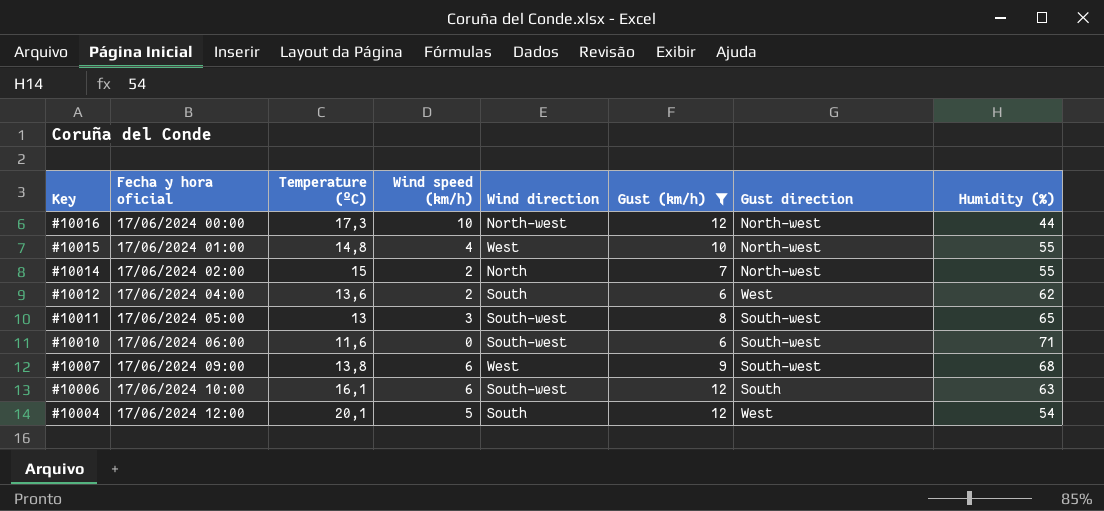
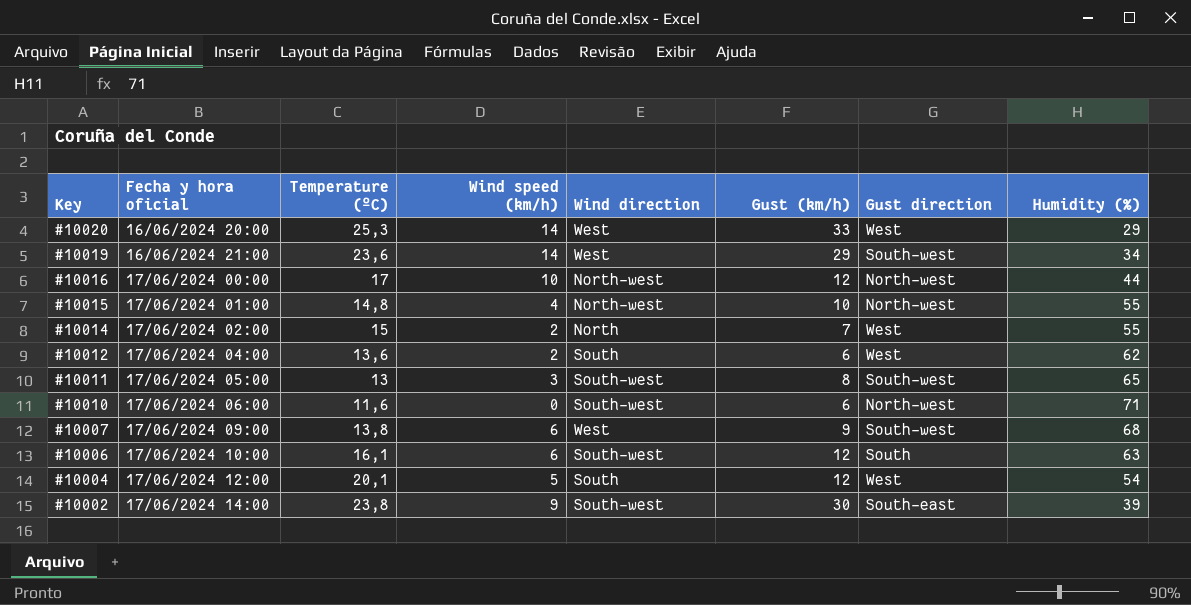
filter: Gust (km/h) <= 12 -> none
#10016 | Temperature (ºC): 17,3 -> 17
#10015 | Wind direction: West -> North-west
#10014 | Gust direction: North-west -> West
#10010 | Gust direction: South-west -> North-west

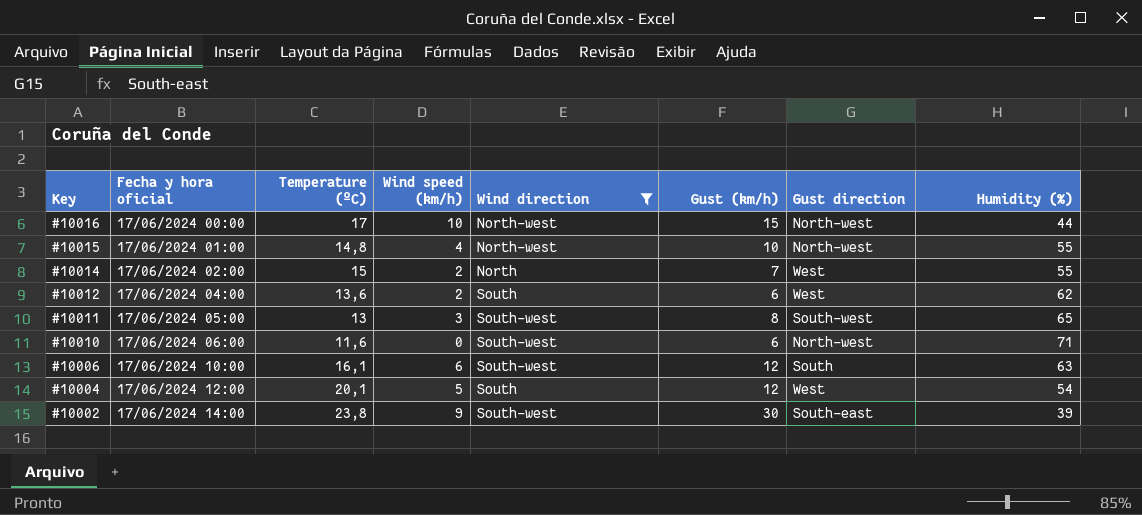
filter: none -> Wind direction != West
#10016 | Gust (km/h): 12 -> 15

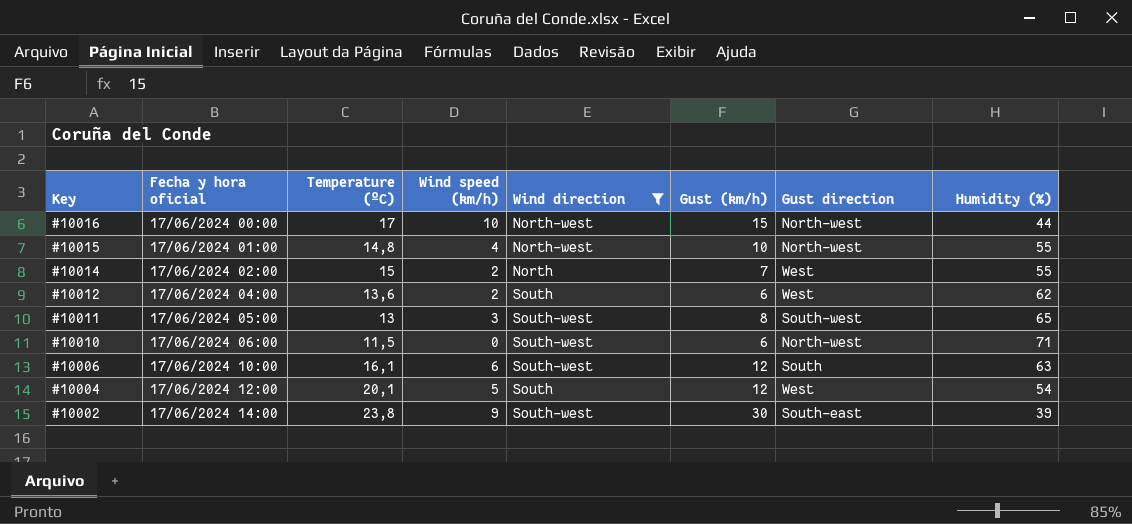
#10010 | Temperature (ºC): 11,6 -> 11,5

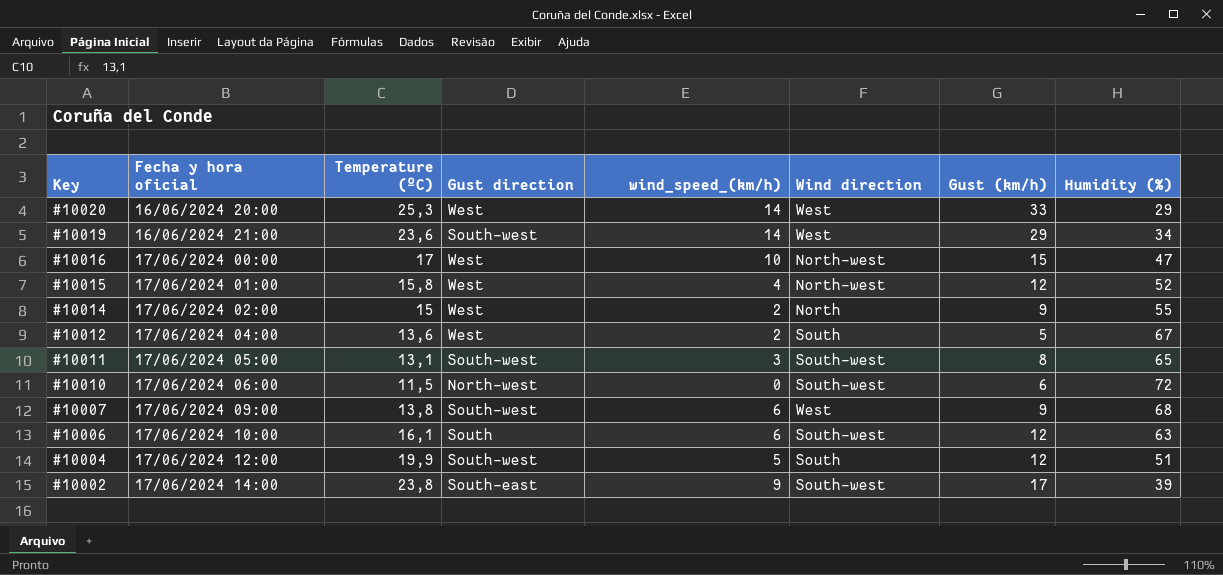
filter: Wind direction != West -> none
column Gust direction | position: 7 -> 4
column name: Wind speed (km/h) -> wind_speed_(km/h)
#10016 | Gust direction: North-west -> West
#10016 | Humidity (%): 44 -> 47
#10015 | Temperature (ºC): 14,8 -> 15,8
#10015 | Gust direction: North-west -> West
#10015 | Gust (km/h): 10 -> 12
#10015 | Humidity (%): 55 -> 52
#10014 | Gust (km/h): 7 -> 9
#10012 | Gust (km/h): 6 -> 5
#10012 | Humidity (%): 62 -> 67
#10011 | Temperature (ºC): 13 -> 13,1
#10010 | Humidity (%): 71 -> 72
#10004 | Temperature (ºC): 20,1 -> 19,9
#10004 | Gust direction: West -> South-west
#10004 | Humidity (%): 54 -> 51
#10002 | Gust (km/h): 30 -> 17

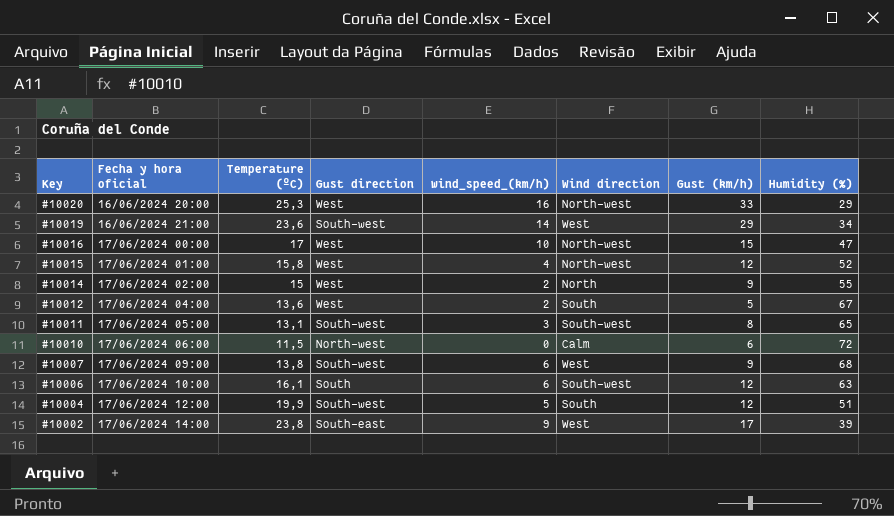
#10020 | wind_speed_(km/h): 14 -> 16
#10020 | Wind direction: West -> North-west
#10010 | Wind direction: South-west -> Calm
#10002 | Wind direction: South-west -> West

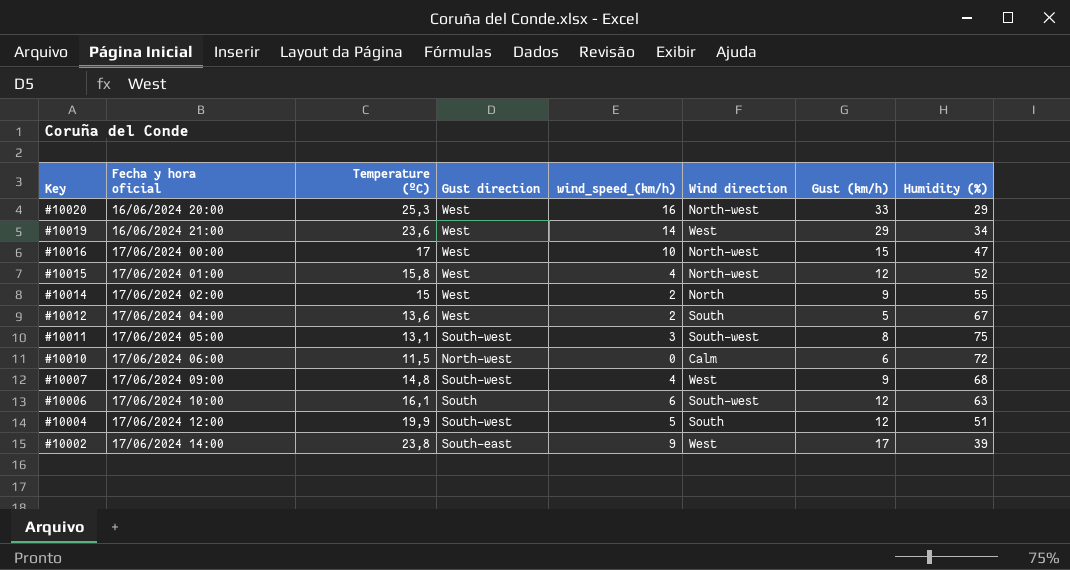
#10019 | Gust direction: South-west -> West
#10011 | Humidity (%): 65 -> 75
#10007 | Temperature (ºC): 13,8 -> 14,8
#10007 | wind_speed_(km/h): 6 -> 4

